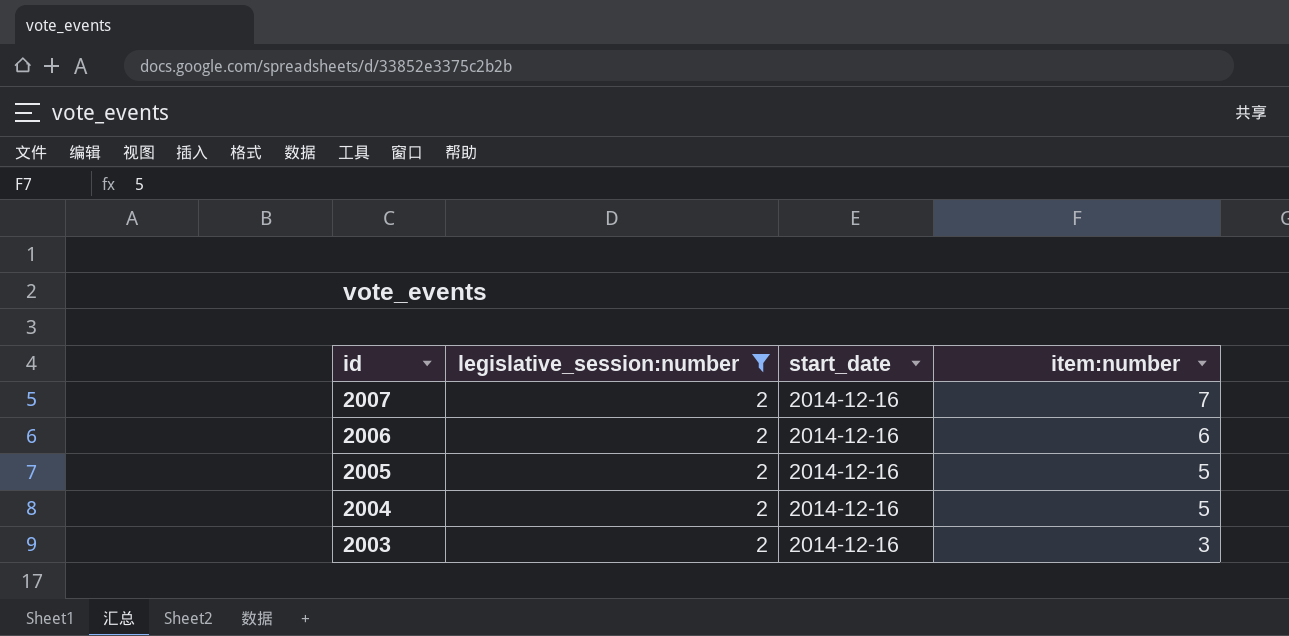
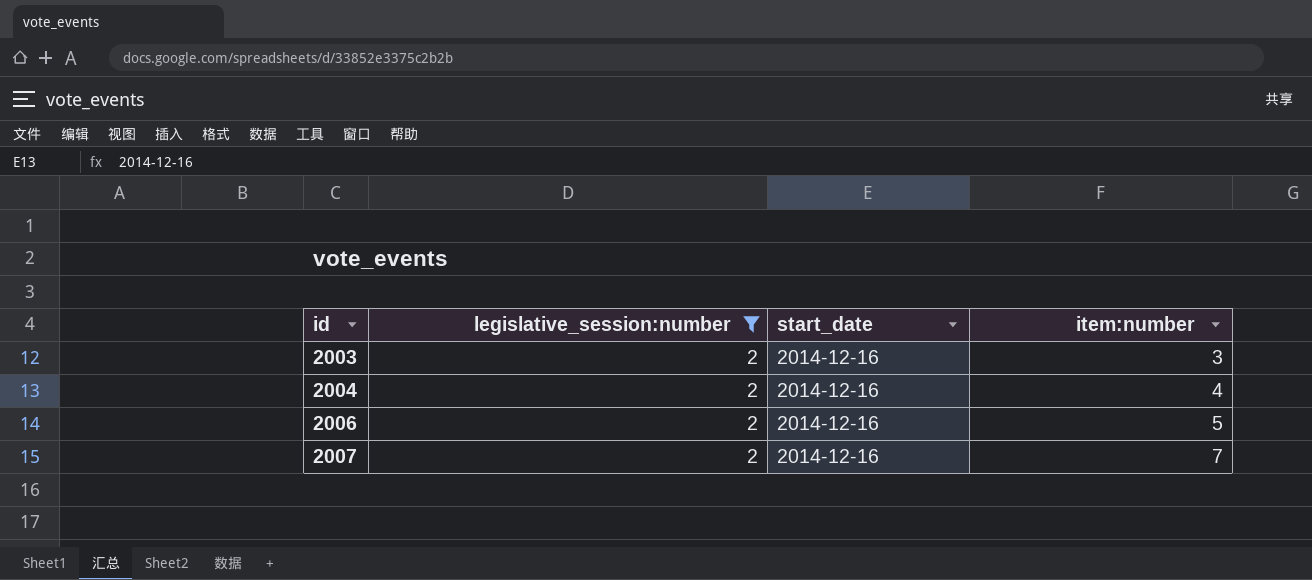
row order: id descending -> id ascending
row 2005: 2 | 2014-12-16 | 5 -> none
2004 | item:number: 5 -> 4
2006 | item:number: 6 -> 5

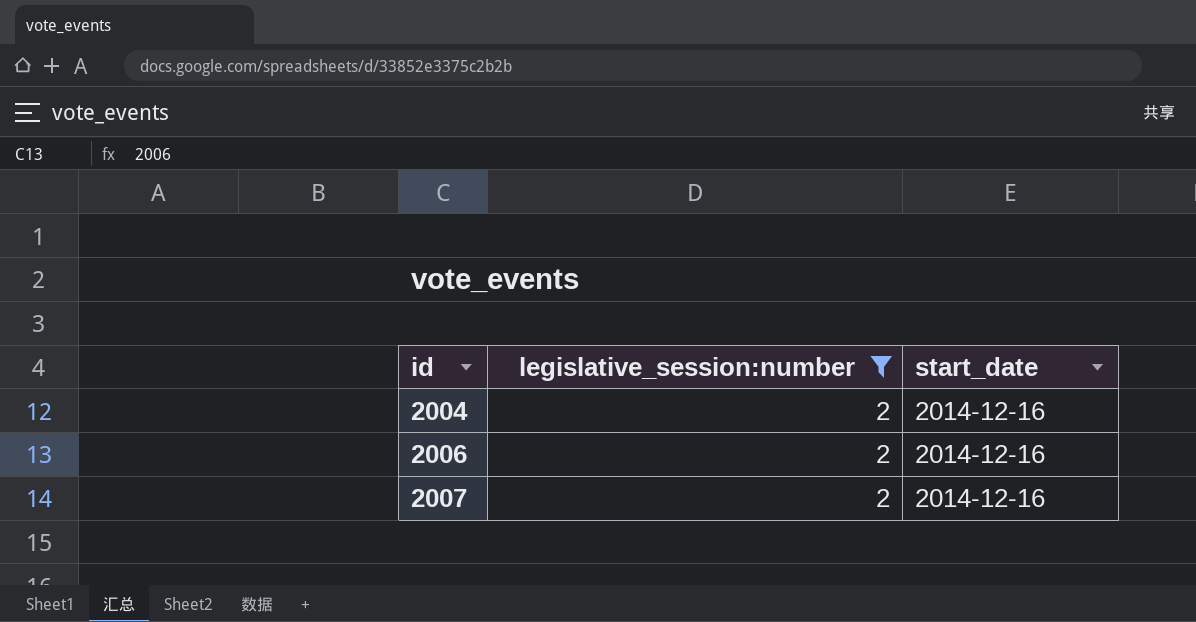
column item:number | position: 4 -> none
row 2003: 2 | 2014-12-16 | 3 -> none

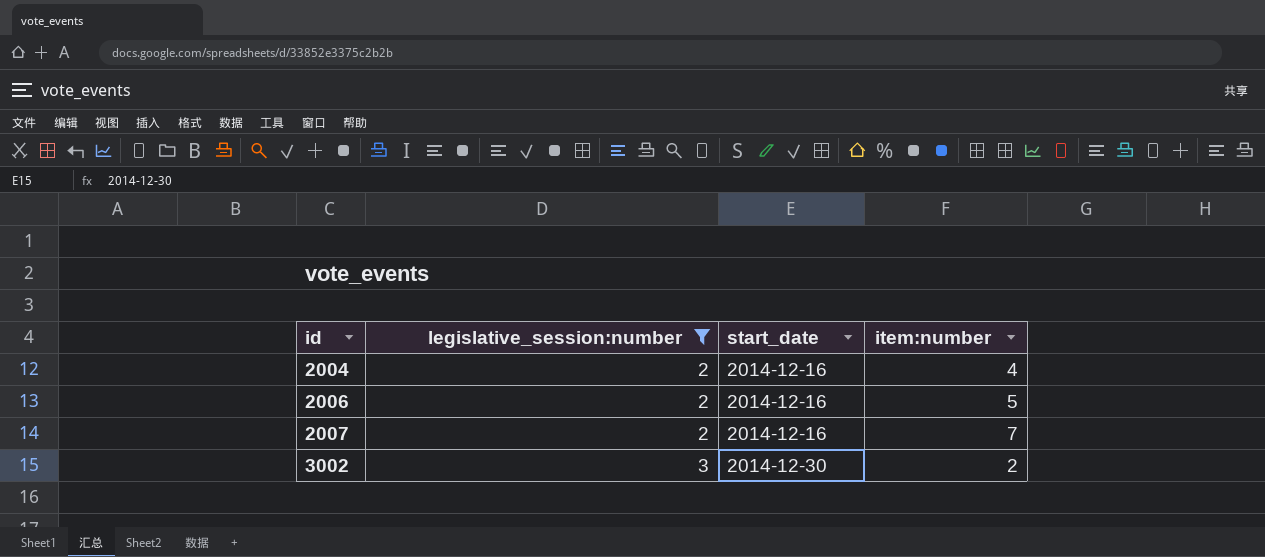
column item:number | position: none -> 4
row 3002: none -> 3 | 2014-12-30 | 2

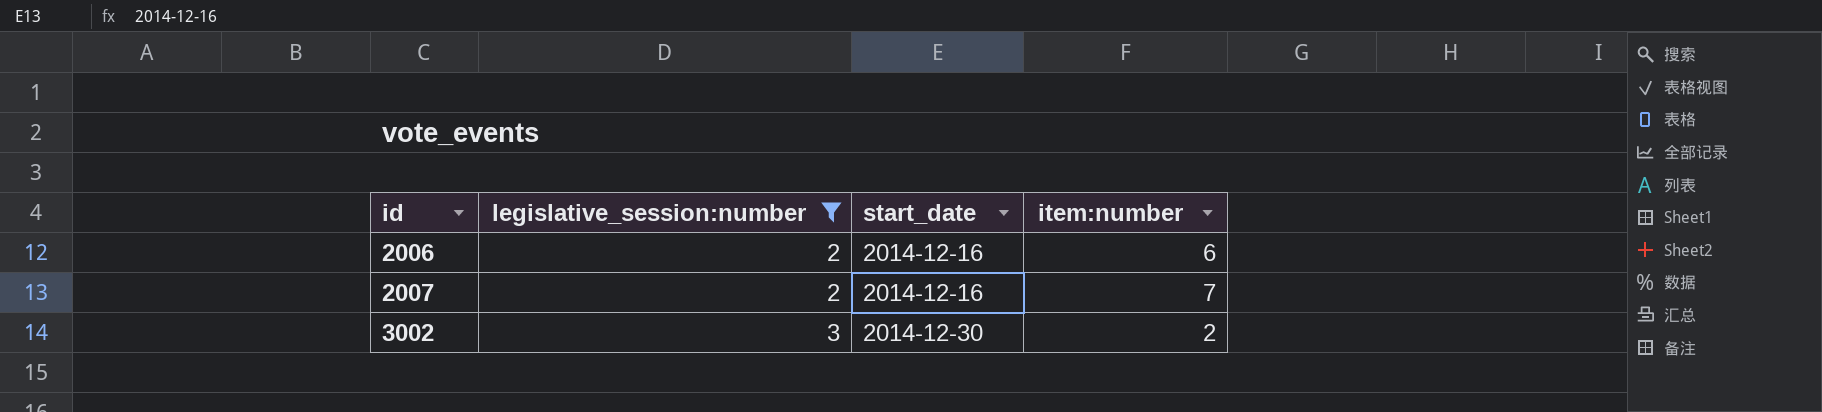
row 2004: 2 | 2014-12-16 | 4 -> none
2006 | item:number: 5 -> 6

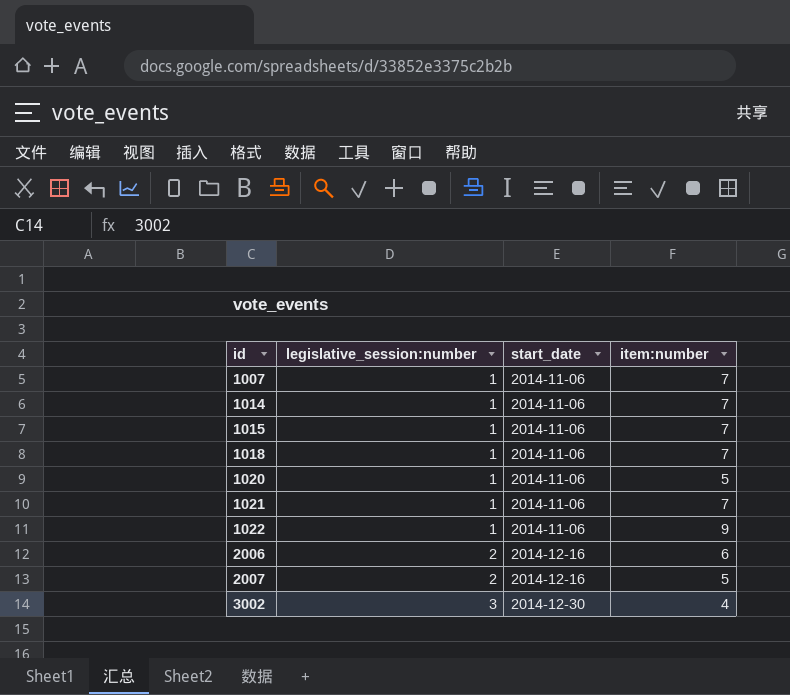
filter: legislative_session:number != 1 -> none
2007 | item:number: 7 -> 5
3002 | item:number: 2 -> 4

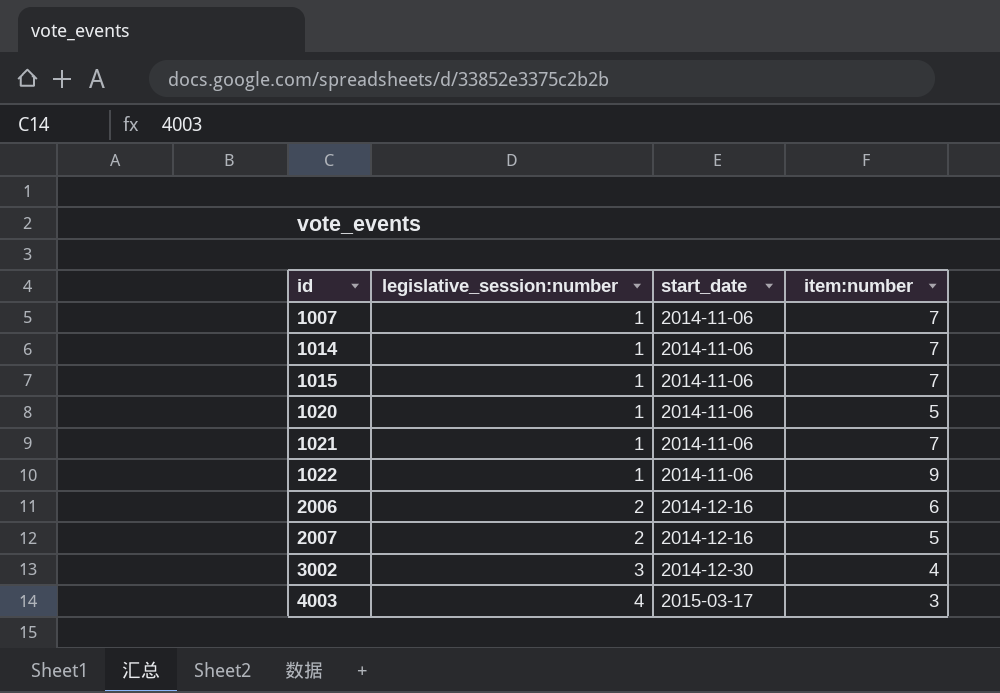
row 1018: 1 | 2014-11-06 | 7 -> none
row 4003: none -> 4 | 2015-03-17 | 3

